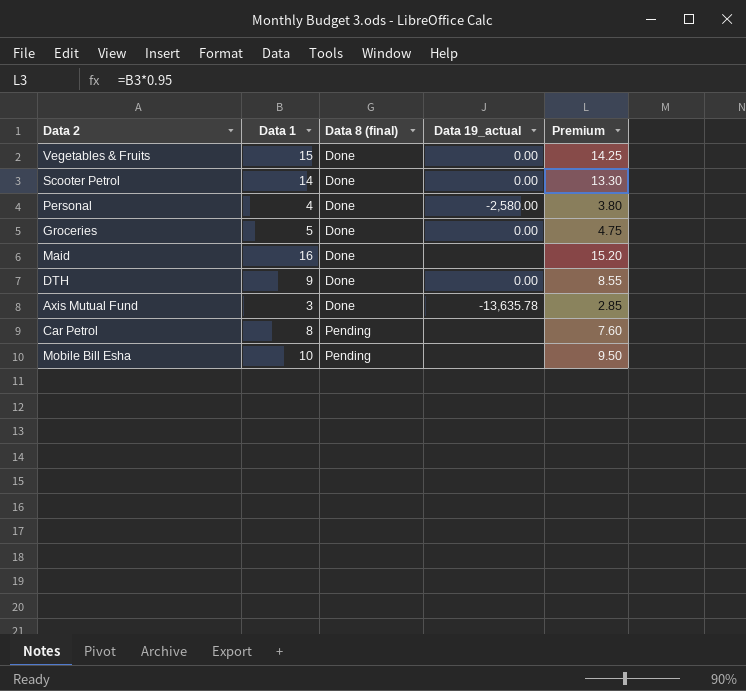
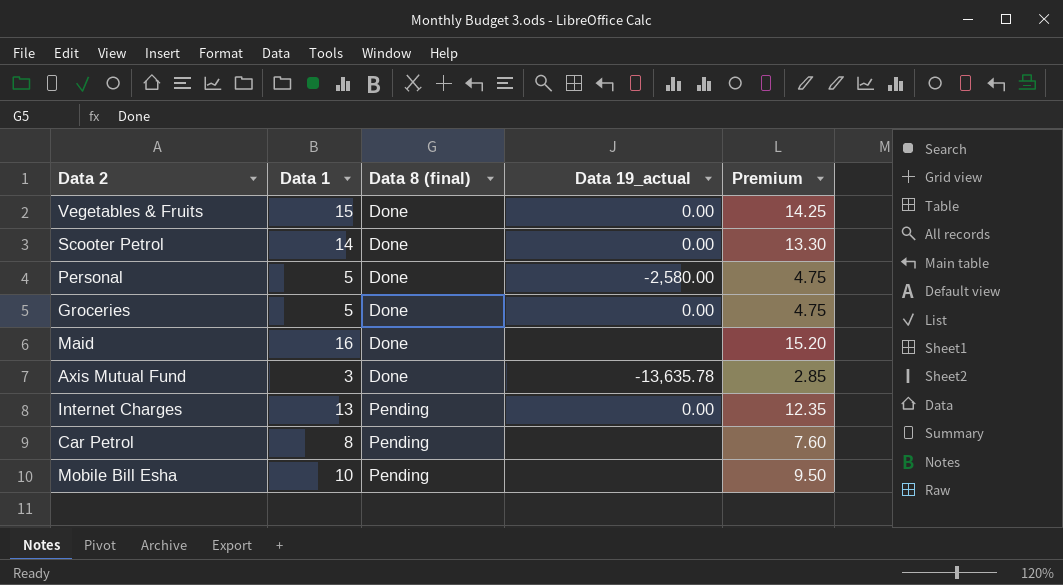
row DTH: 9 | Done | 0.00 | 8.55 -> none
Personal | Data 1: 4 -> 5
Personal | Premium: 3.80 -> 4.75
row Internet Charges: none -> 13 | Pending | 0.00 | 12.35

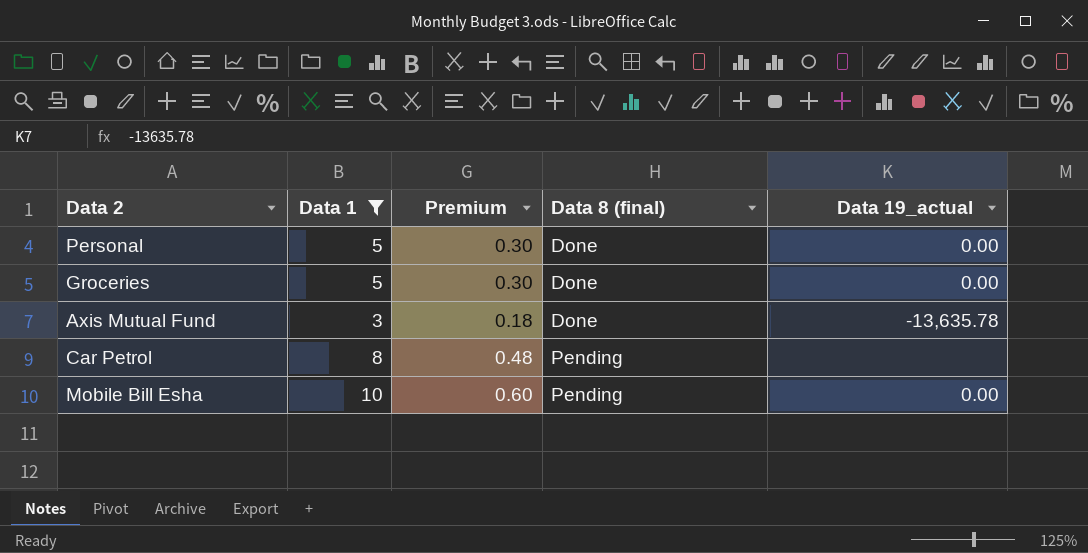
filter: none -> Data 1 <= 10
column Premium | formula: [Data 1] * 0.95 -> [Data 1] * 0.06
column Premium | position: 5 -> 3
Personal | Data 19_actual: -2,580.00 -> 0.00
Mobile Bill Esha | Data 19_actual: none -> 0.00

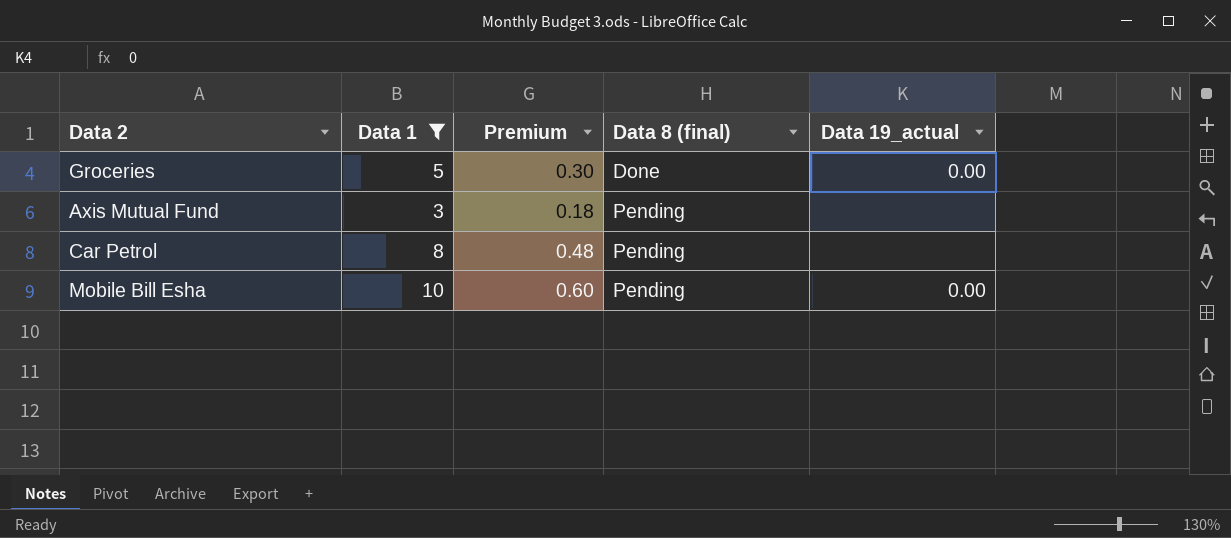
row Personal: 5 | 0.30 | Done | 0.00 -> none
Axis Mutual Fund | Data 8 (final): Done -> Pending
Axis Mutual Fund | Data 19_actual: -13,635.78 -> none

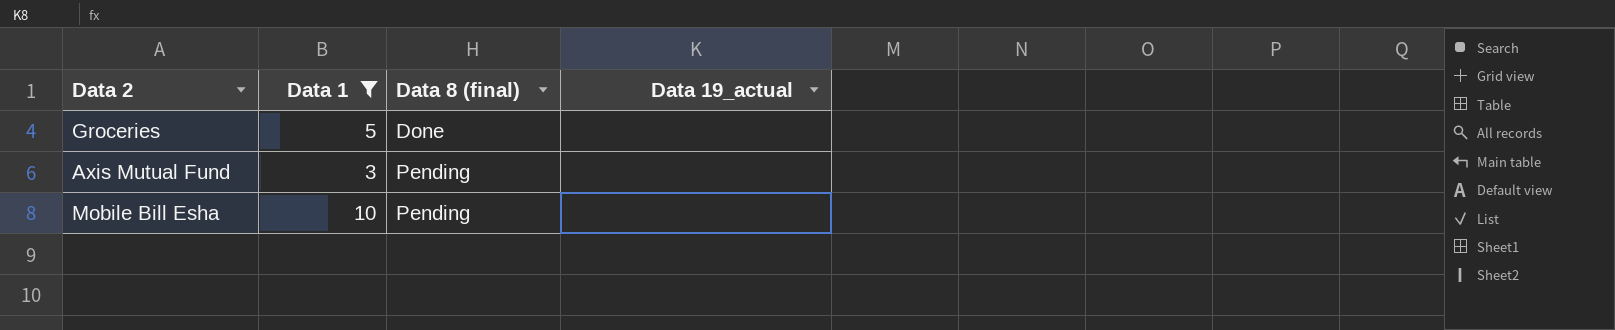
column Premium | formula: [Data 1] * 0.06 -> none
row Car Petrol: 8 | 0.48 | Pending | none -> none
Groceries | Data 19_actual: 0.00 -> none
Mobile Bill Esha | Data 19_actual: 0.00 -> none

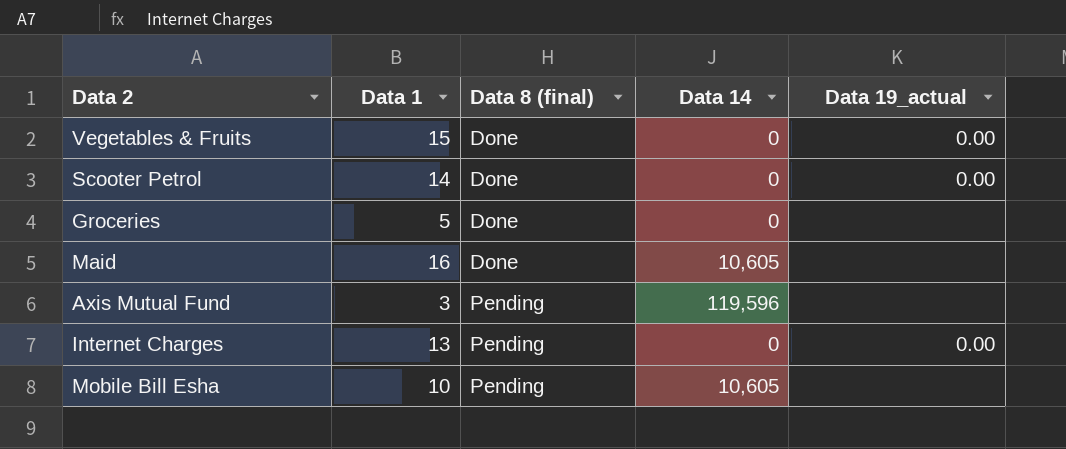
filter: Data 1 <= 10 -> none
column Data 14 | position: none -> 4

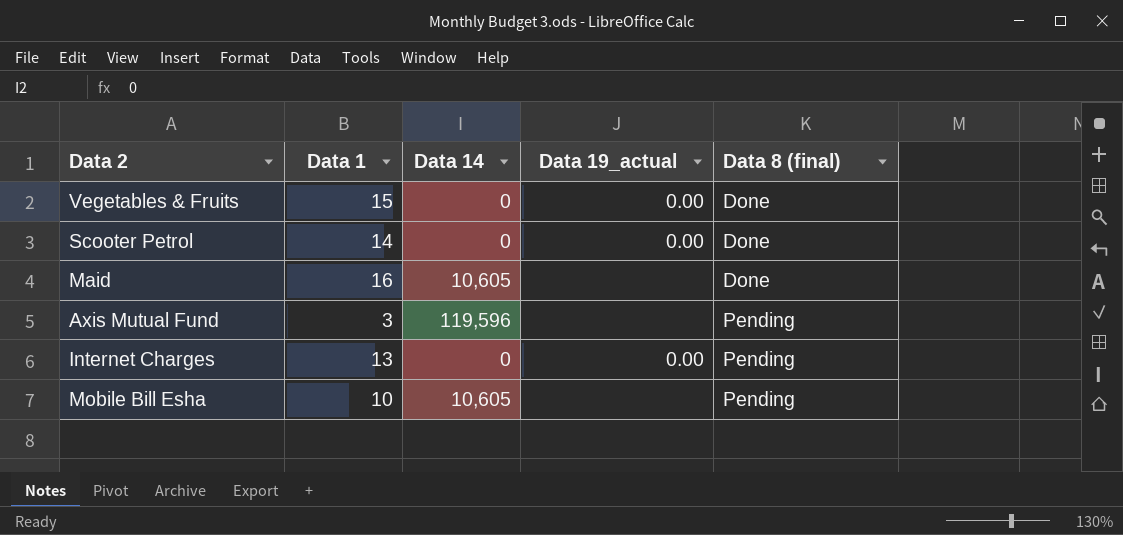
column Data 8 (final) | position: 3 -> 5
row Groceries: 5 | Done | 0 | none -> none

